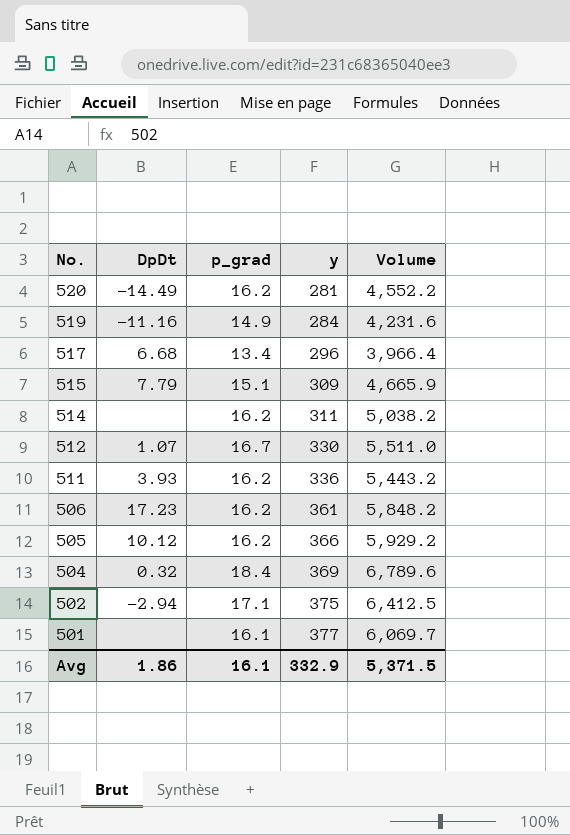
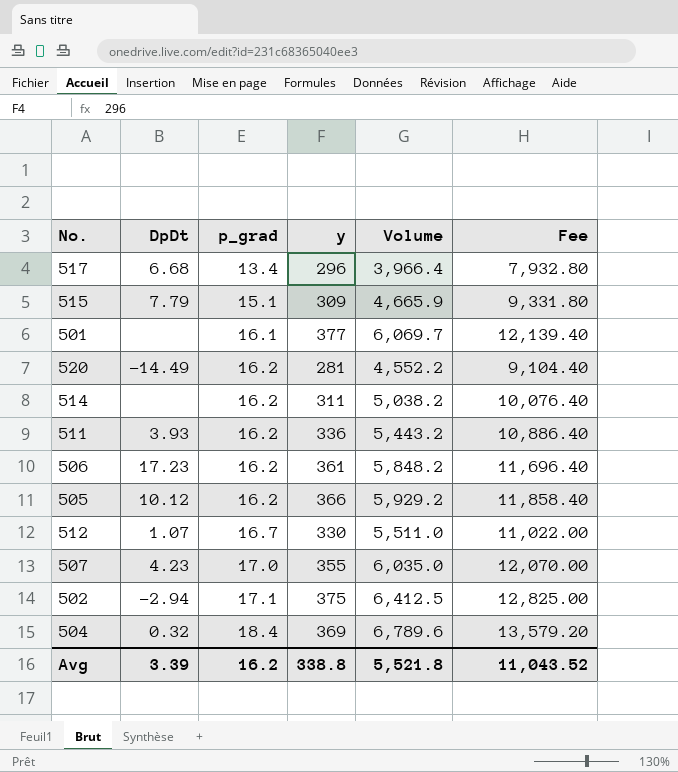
row order: No. descending -> p_grad ascending
column Fee | formula: none -> [Volume] * 2
row 519: -11.16 | 14.9 | 284 | 4,231.6 -> none
row 507: none -> 4.23 | 17.0 | 355 | 6,035.0 | 12,070.00
Avg | DpDt: 1.86 -> 3.39
Avg | p_grad: 16.1 -> 16.2
Avg | y: 332.9 -> 338.8
Avg | Volume: 5,371.5 -> 5,521.8

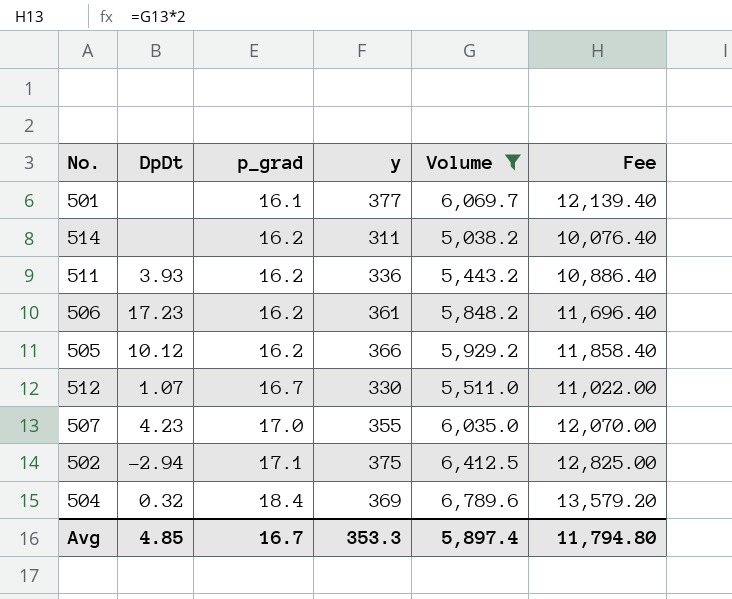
filter: none -> Volume >= 5,038.2
Avg | DpDt: 3.39 -> 4.85
Avg | p_grad: 16.2 -> 16.7
Avg | y: 338.8 -> 353.3
Avg | Volume: 5,521.8 -> 5,897.4
Avg | Fee: 11,043.52 -> 11,794.80

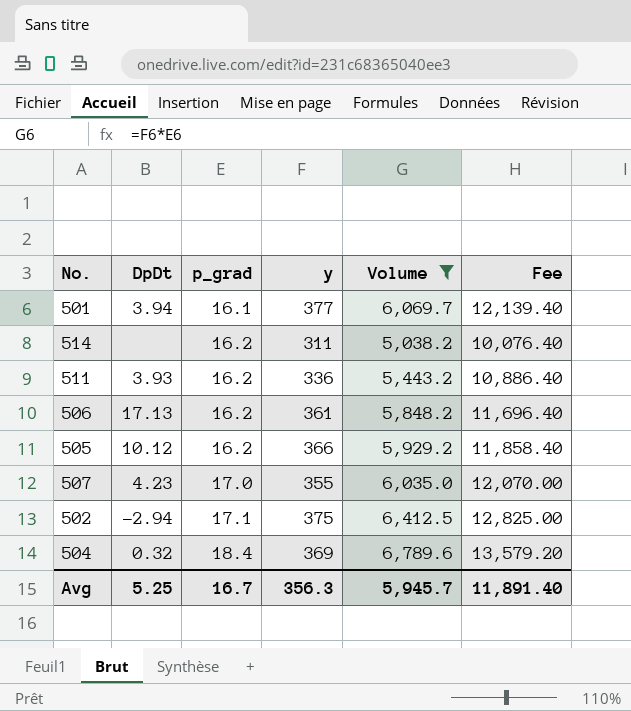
row 512: 1.07 | 16.7 | 330 | 5,511.0 | 11,022.00 -> none
501 | DpDt: none -> 3.94
506 | DpDt: 17.23 -> 17.13
Avg | DpDt: 4.85 -> 5.25
Avg | y: 353.3 -> 356.3
Avg | Volume: 5,897.4 -> 5,945.7
Avg | Fee: 11,794.80 -> 11,891.40

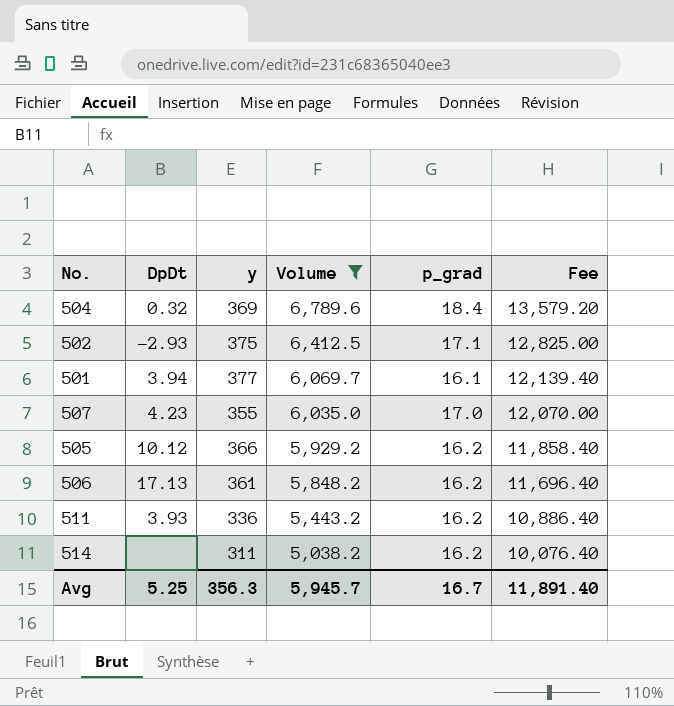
row order: p_grad ascending -> Volume descending
column p_grad | position: 3 -> 5
502 | DpDt: -2.94 -> -2.93

